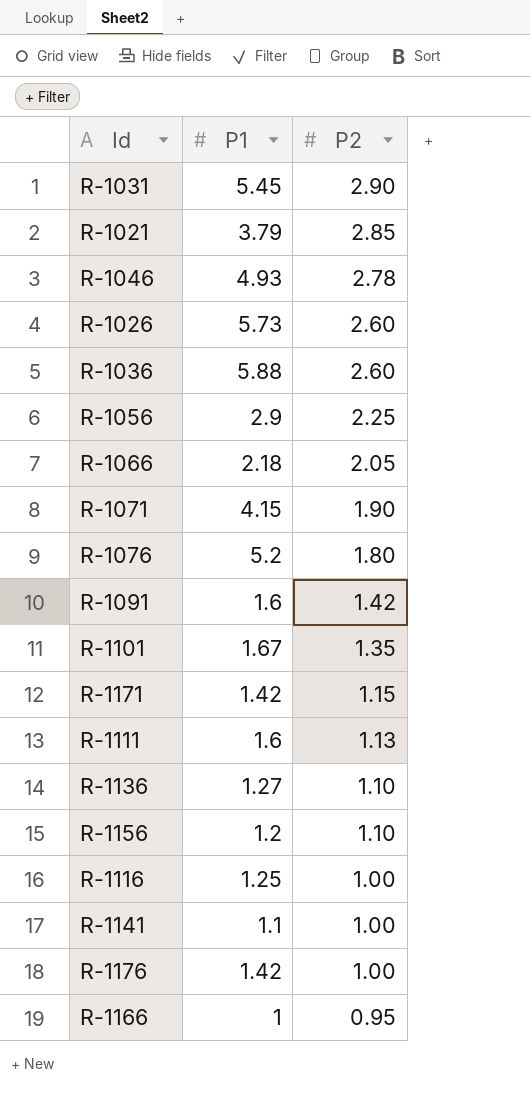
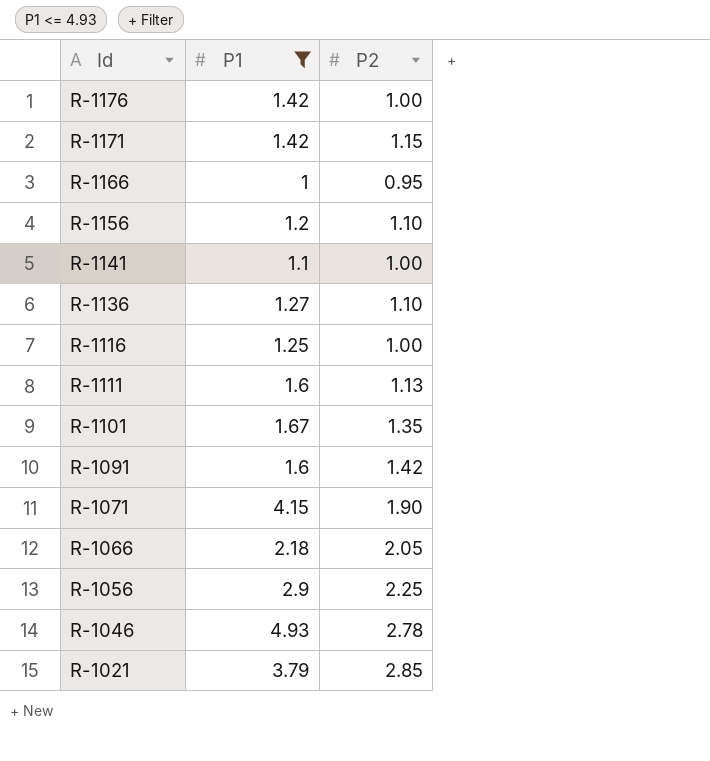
filter: none -> P1 <= 4.93
row order: P2 descending -> Id descending

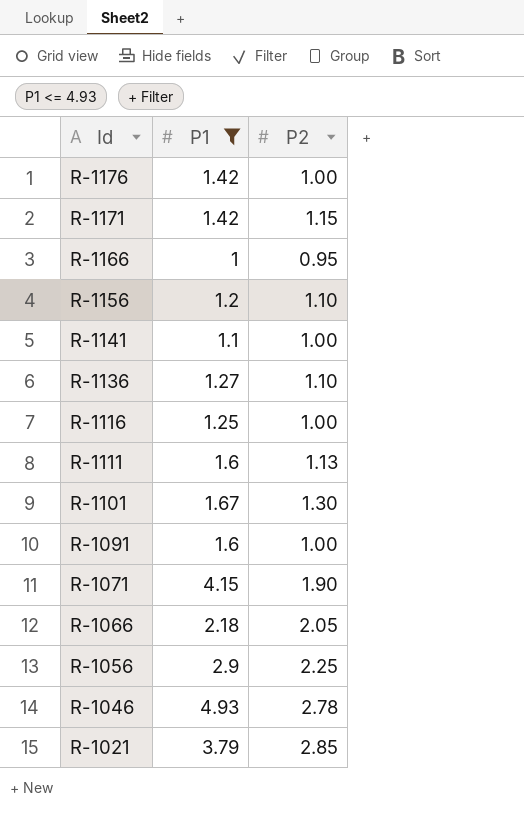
R-1101 | P2: 1.35 -> 1.30
R-1091 | P2: 1.42 -> 1.00

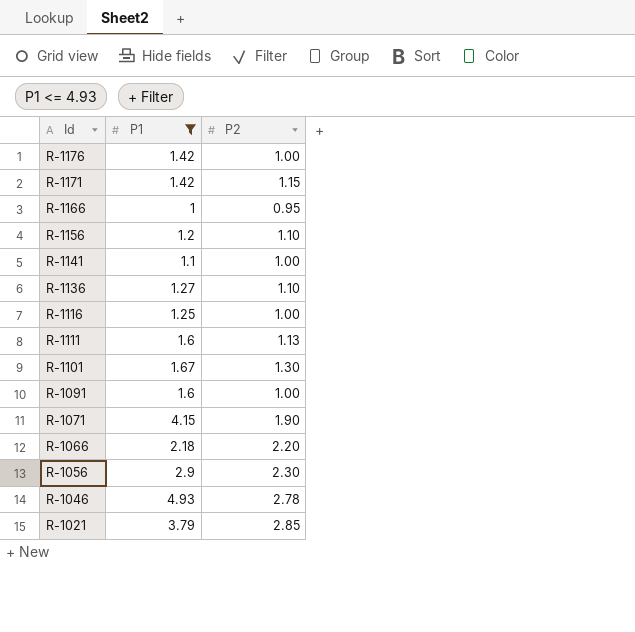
R-1066 | P2: 2.05 -> 2.20
R-1056 | P2: 2.25 -> 2.30

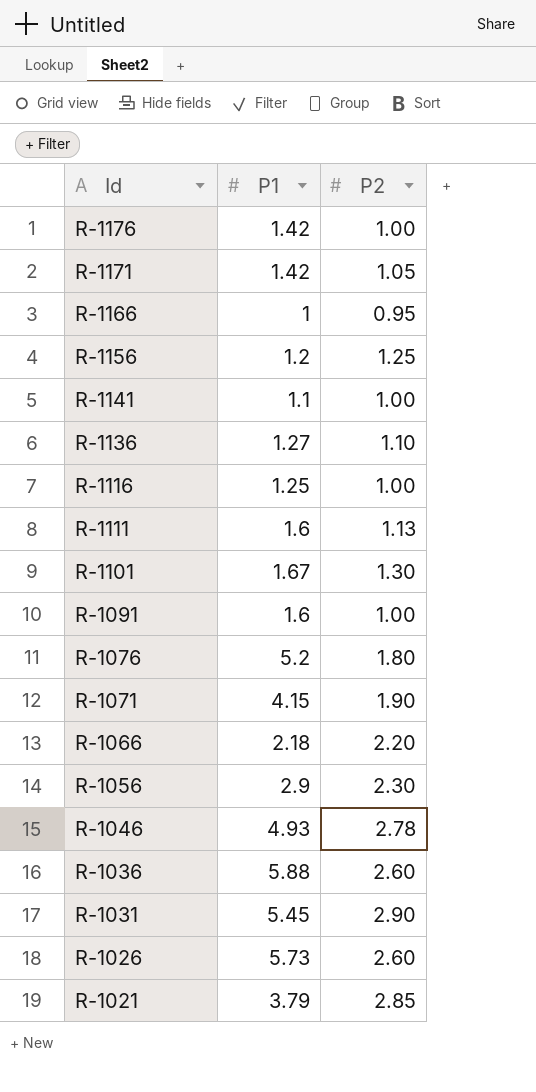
filter: P1 <= 4.93 -> none
R-1171 | P2: 1.15 -> 1.05
R-1156 | P2: 1.10 -> 1.25

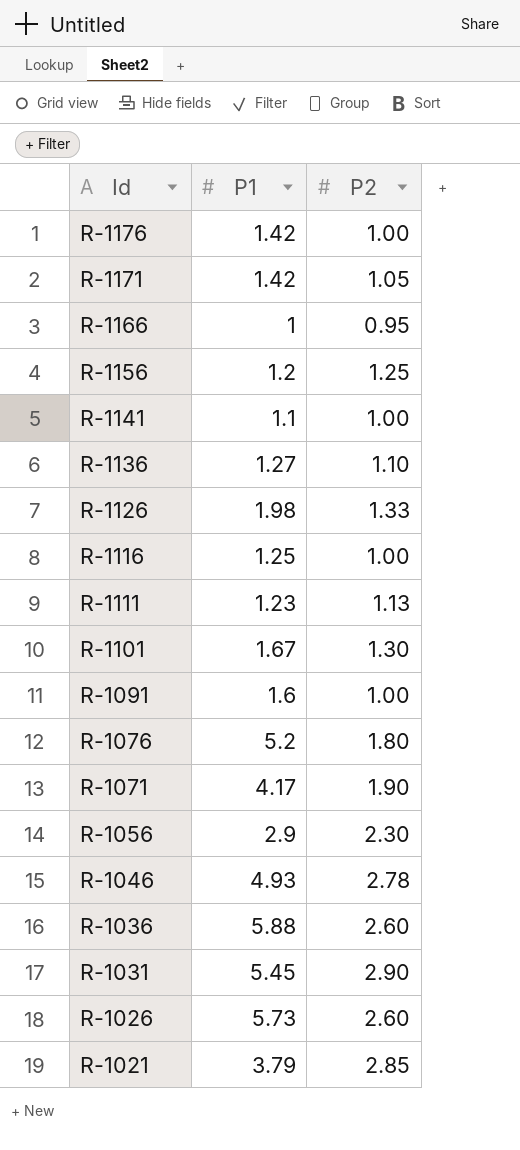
row R-1066: 2.18 | 2.20 -> none
row R-1126: none -> 1.98 | 1.33
R-1111 | P1: 1.6 -> 1.23
R-1071 | P1: 4.15 -> 4.17

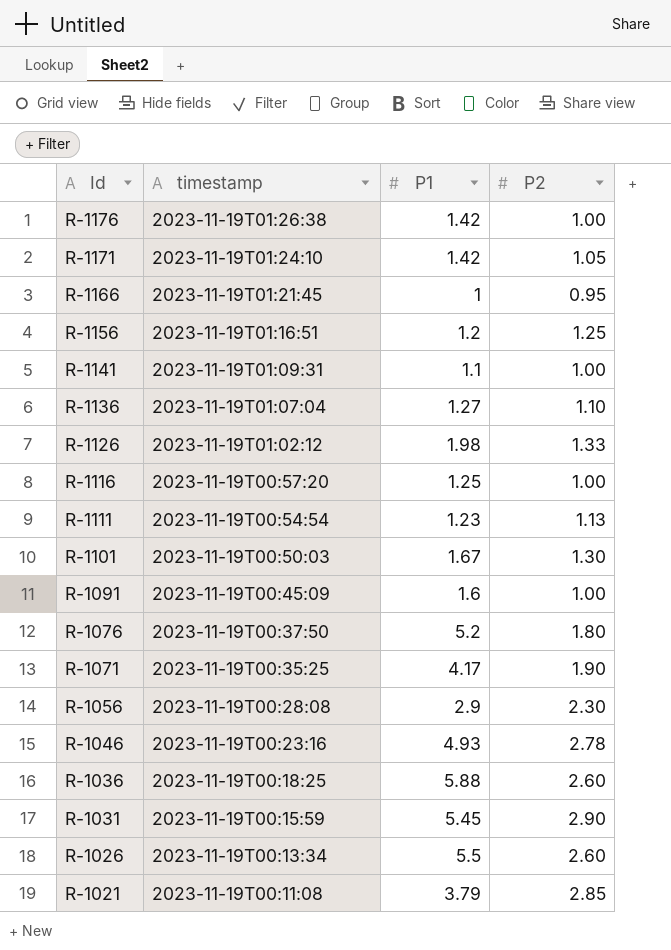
column timestamp | position: none -> 2
R-1026 | P1: 5.73 -> 5.5

